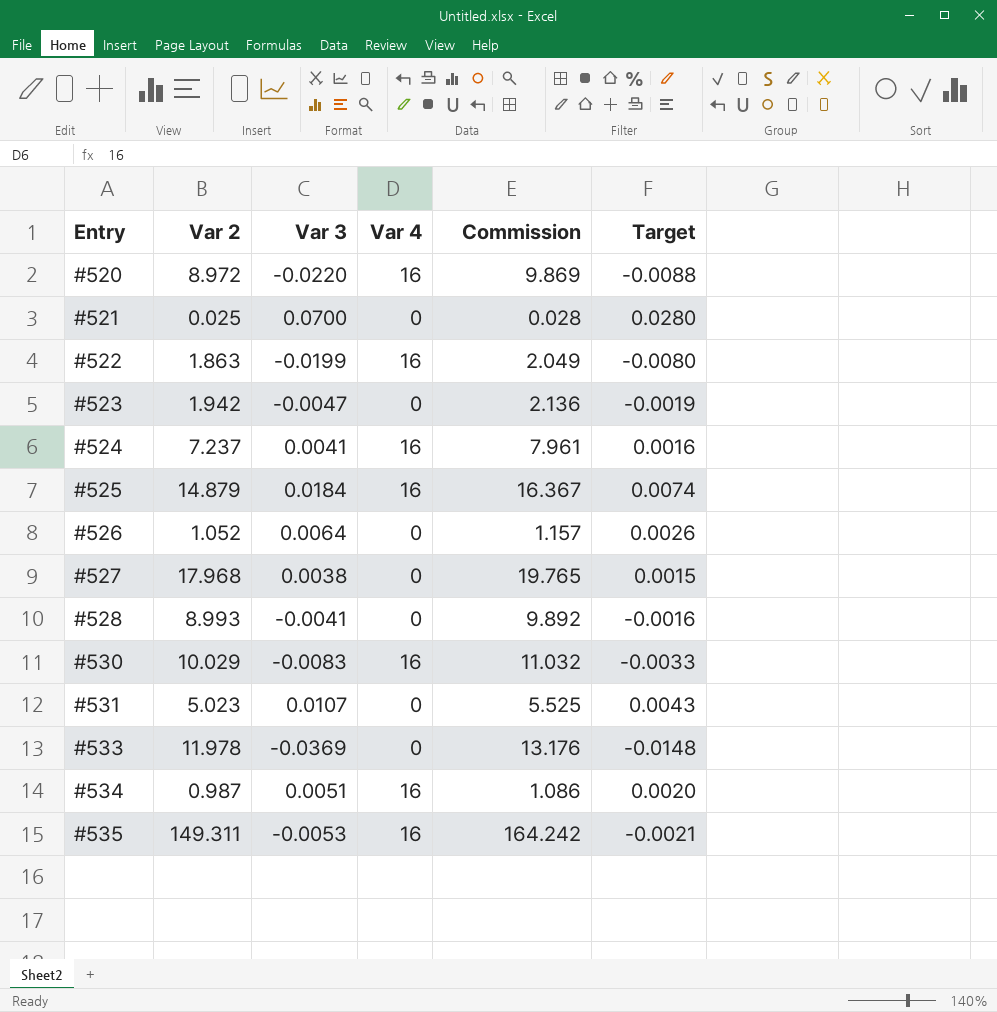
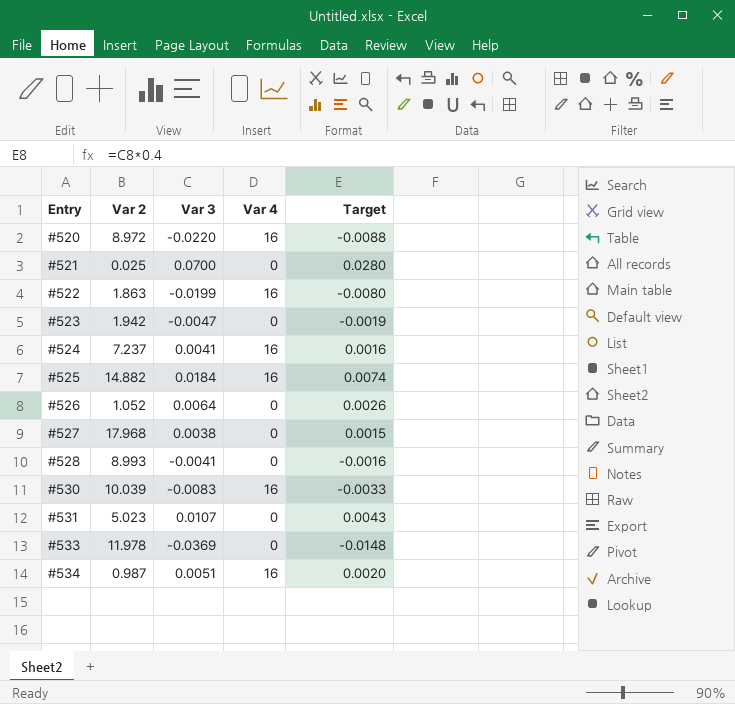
column Commission | formula: [Var 2] * 1.1 -> none
row #535: 149.311 | -0.0053 | 16 | 164.242 | -0.0021 -> none
#525 | Var 2: 14.879 -> 14.882
#530 | Var 2: 10.029 -> 10.039

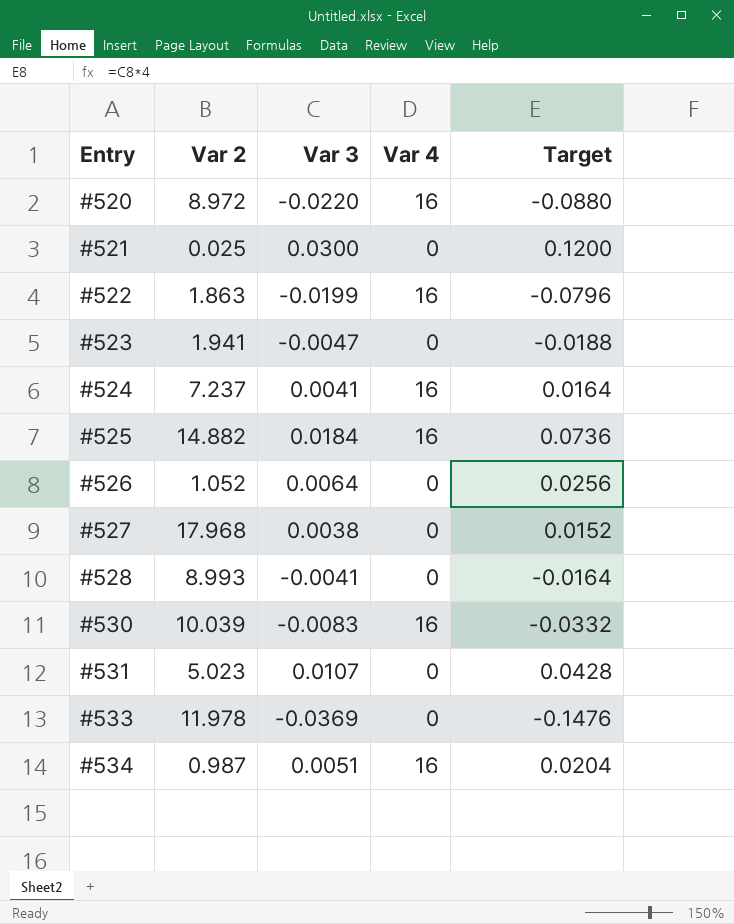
column Target | formula: [Var 3] * 0.4 -> [Var 3] * 4
#521 | Var 3: 0.0700 -> 0.0300
#523 | Var 2: 1.942 -> 1.941

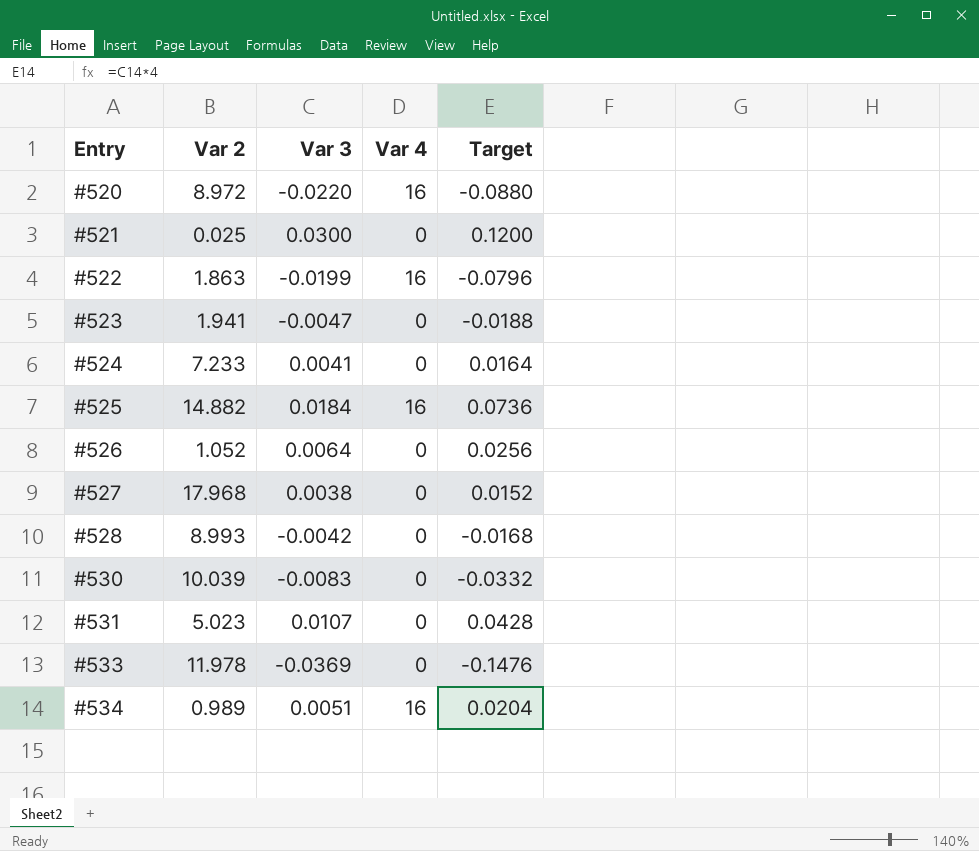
#524 | Var 2: 7.237 -> 7.233
#524 | Var 4: 16 -> 0
#528 | Var 3: -0.0041 -> -0.0042
#528 | Target: -0.0164 -> -0.0168
#530 | Var 4: 16 -> 0
#534 | Var 2: 0.987 -> 0.989

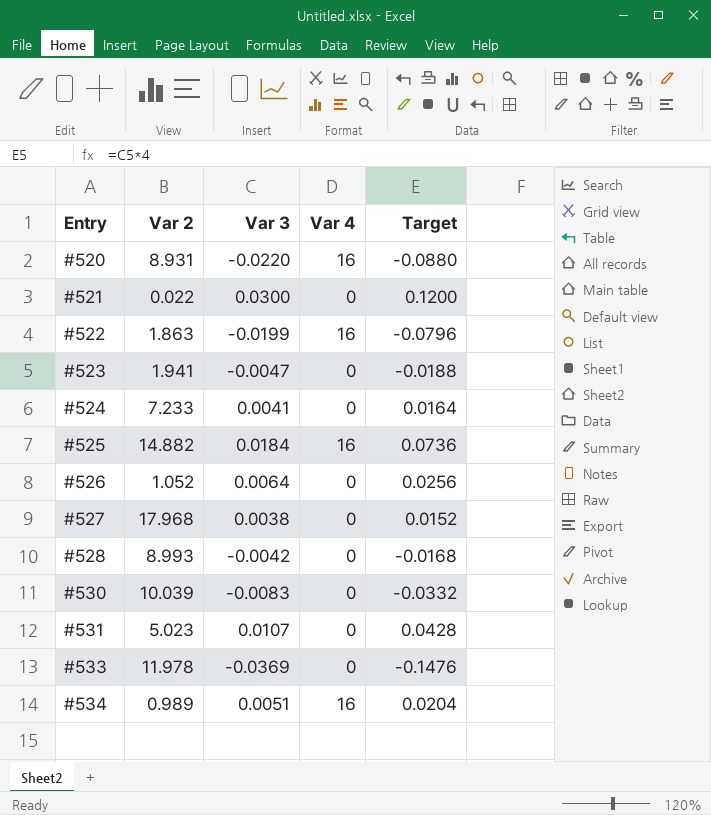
#520 | Var 2: 8.972 -> 8.931
#521 | Var 2: 0.025 -> 0.022

